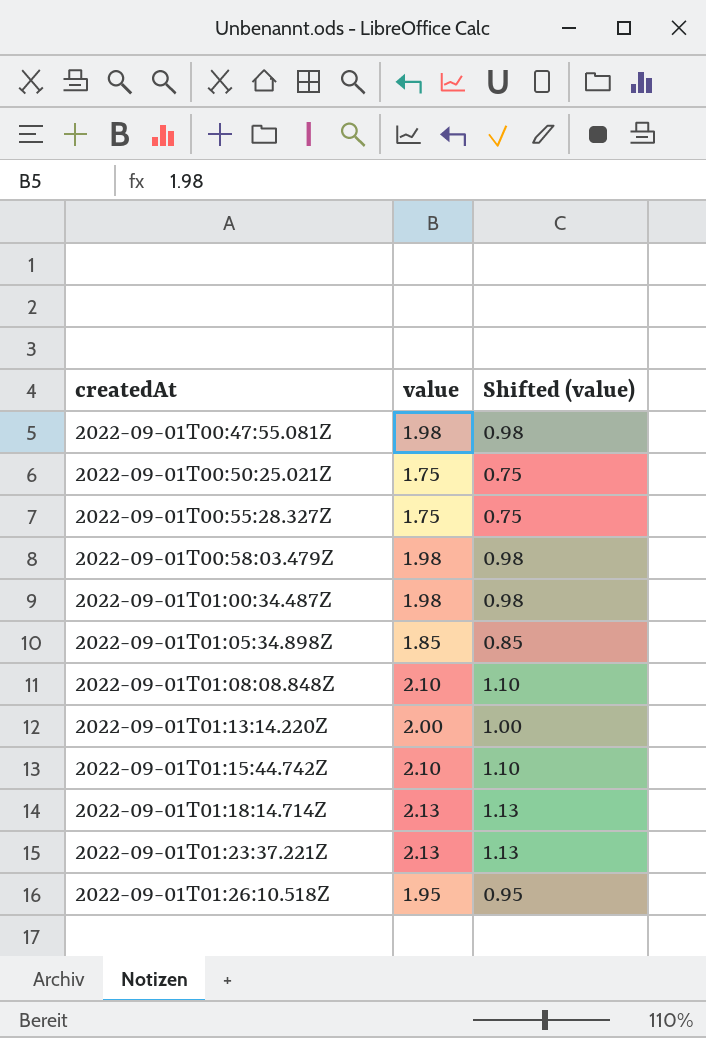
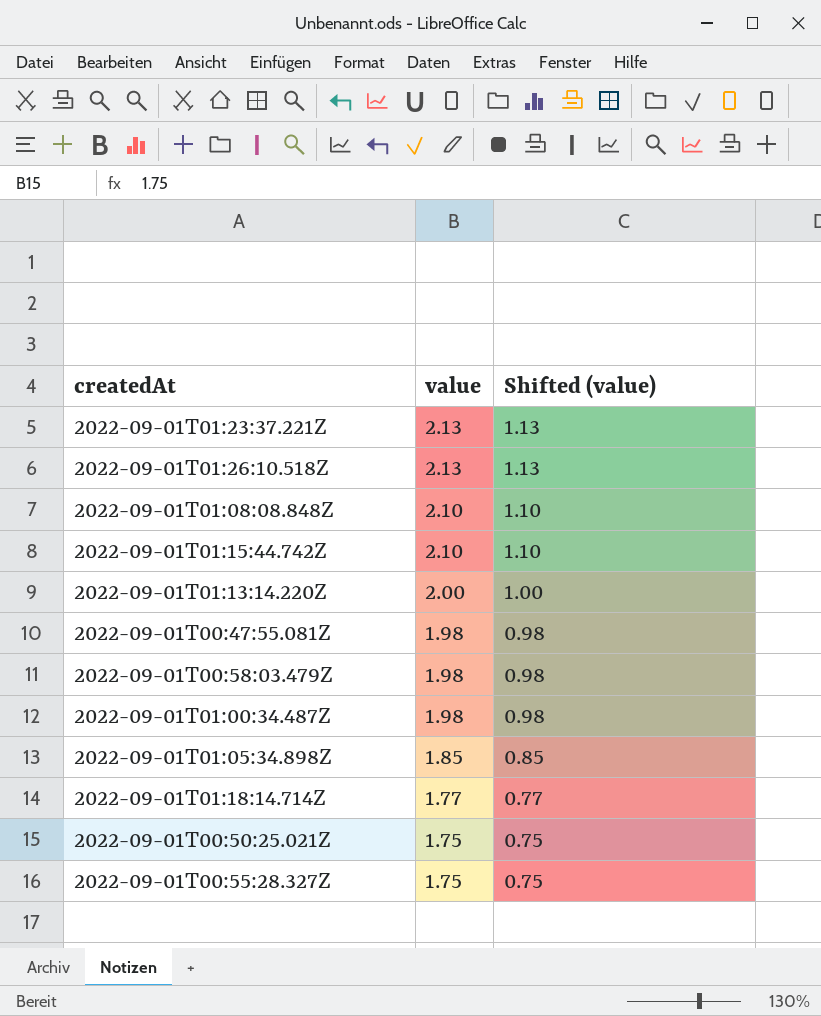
row order: createdAt ascending -> value descending
2022-09-01T01:26:10.518Z | value: 1.95 -> 2.13
2022-09-01T01:26:10.518Z | Shifted (value): 0.95 -> 1.13
2022-09-01T01:18:14.714Z | value: 2.13 -> 1.77
2022-09-01T01:18:14.714Z | Shifted (value): 1.13 -> 0.77

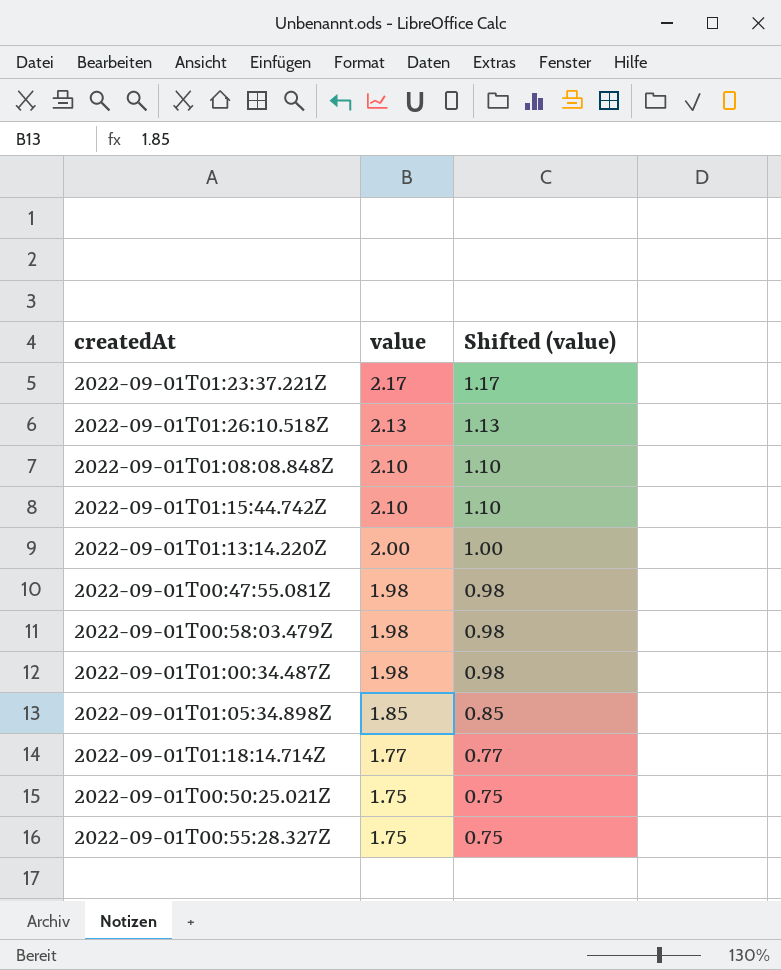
2022-09-01T01:23:37.221Z | value: 2.13 -> 2.17
2022-09-01T01:23:37.221Z | Shifted (value): 1.13 -> 1.17

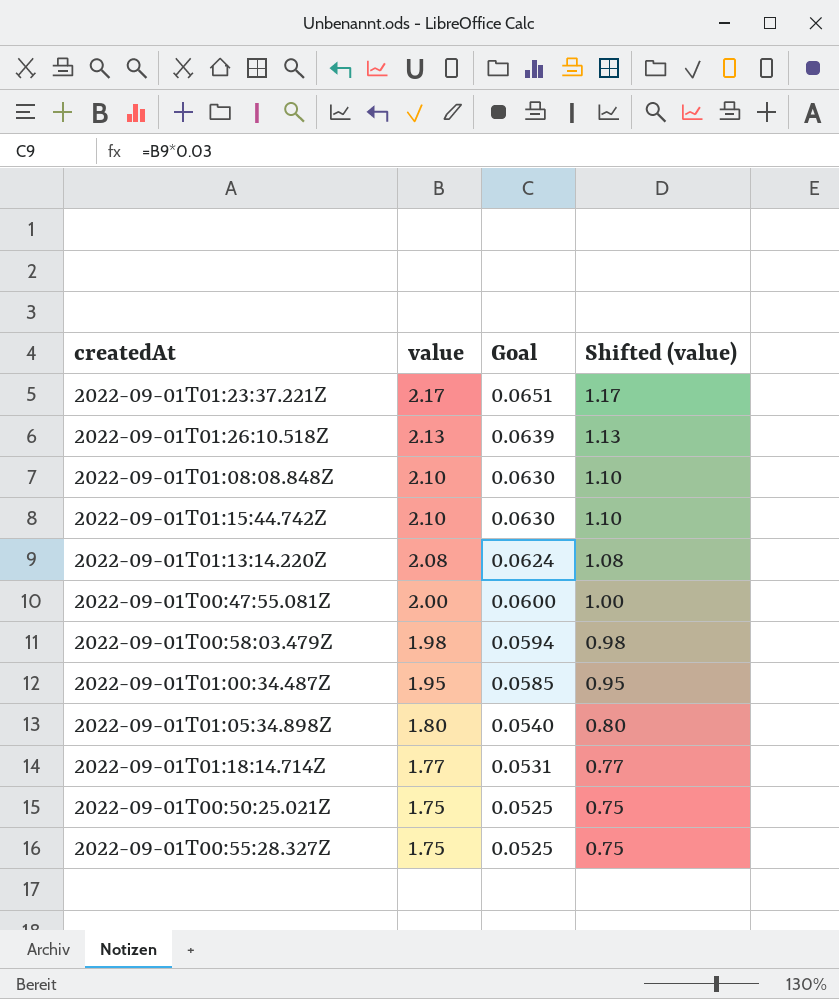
column Goal | formula: none -> [value] * 0.03
2022-09-01T01:13:14.220Z | value: 2.00 -> 2.08
2022-09-01T01:13:14.220Z | Shifted (value): 1.00 -> 1.08
2022-09-01T00:47:55.081Z | value: 1.98 -> 2.00
2022-09-01T00:47:55.081Z | Shifted (value): 0.98 -> 1.00
2022-09-01T01:00:34.487Z | value: 1.98 -> 1.95
2022-09-01T01:00:34.487Z | Shifted (value): 0.98 -> 0.95
2022-09-01T01:05:34.898Z | value: 1.85 -> 1.80
2022-09-01T01:05:34.898Z | Shifted (value): 0.85 -> 0.80

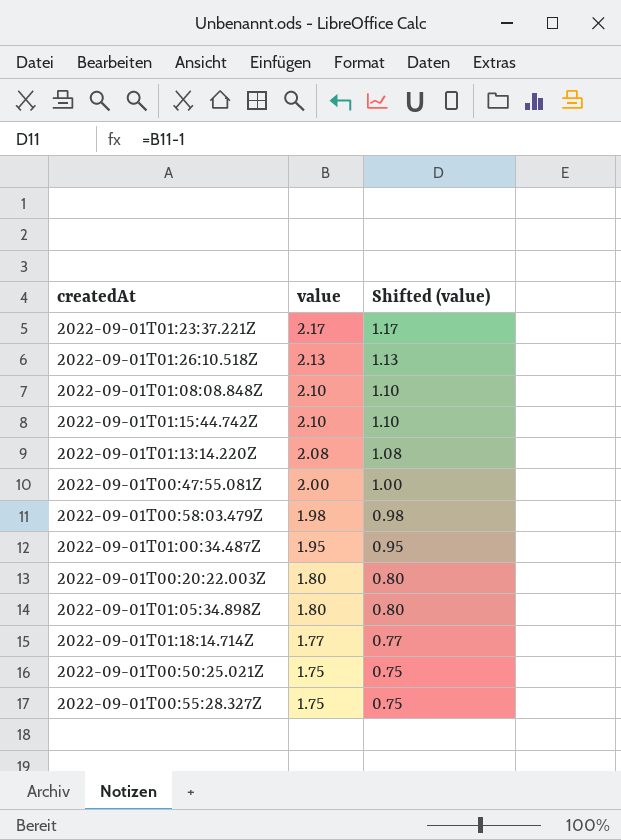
column Goal | formula: [value] * 0.03 -> none
row 2022-09-01T00:20:22.003Z: none -> 1.80 | 0.80

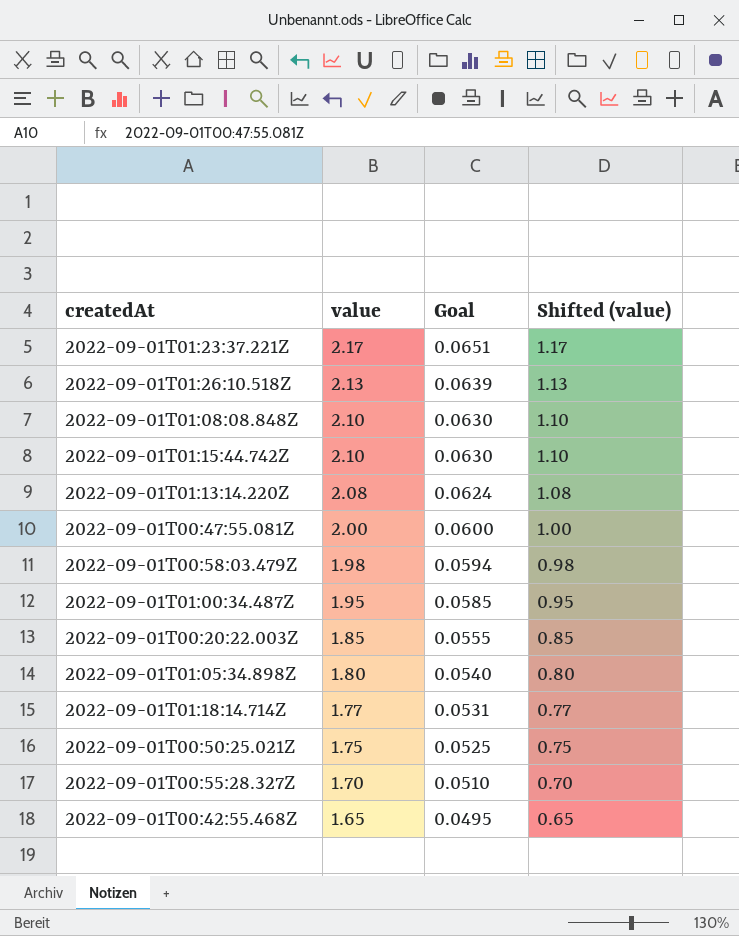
column Goal | formula: none -> [value] * 0.03
2022-09-01T00:20:22.003Z | value: 1.80 -> 1.85
2022-09-01T00:20:22.003Z | Shifted (value): 0.80 -> 0.85
2022-09-01T00:55:28.327Z | value: 1.75 -> 1.70
2022-09-01T00:55:28.327Z | Shifted (value): 0.75 -> 0.70
row 2022-09-01T00:42:55.468Z: none -> 1.65 | 0.0495 | 0.65

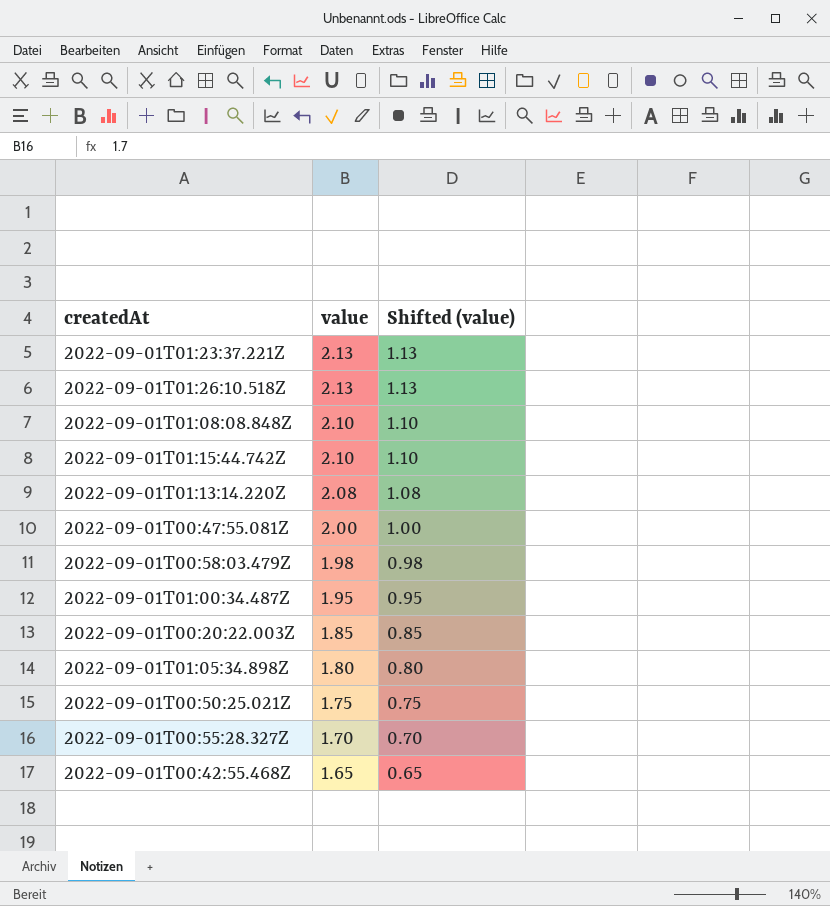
column Goal | formula: [value] * 0.03 -> none
row 2022-09-01T01:18:14.714Z: 1.77 | 0.0531 | 0.77 -> none
2022-09-01T01:23:37.221Z | value: 2.17 -> 2.13
2022-09-01T01:23:37.221Z | Shifted (value): 1.17 -> 1.13

